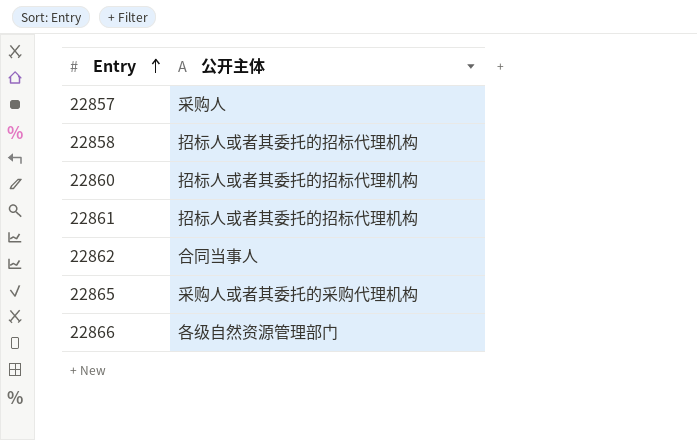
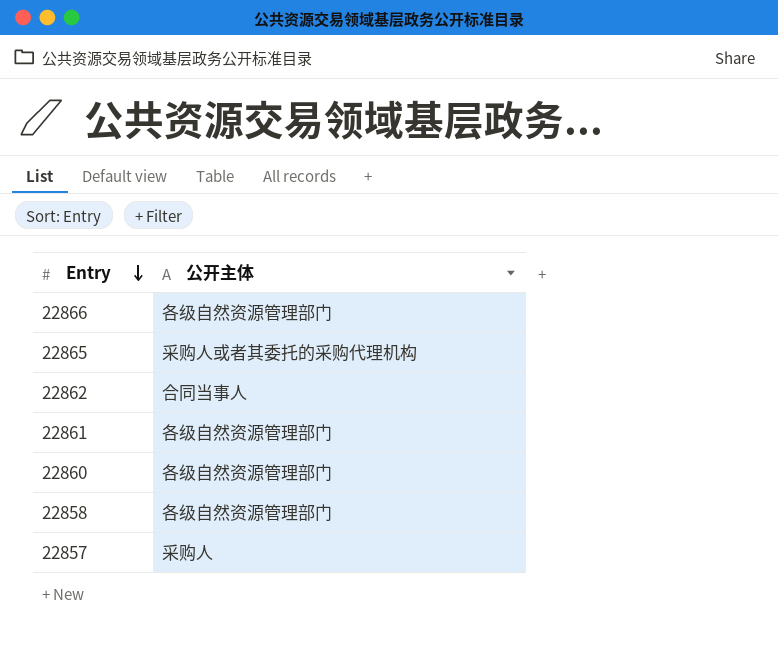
row order: Entry ascending -> Entry descending
22861 | 公开主体: 招标人或者其委托的招标代理机构 -> 各级自然资源管理部门
22860 | 公开主体: 招标人或者其委托的招标代理机构 -> 各级自然资源管理部门
22858 | 公开主体: 招标人或者其委托的招标代理机构 -> 各级自然资源管理部门

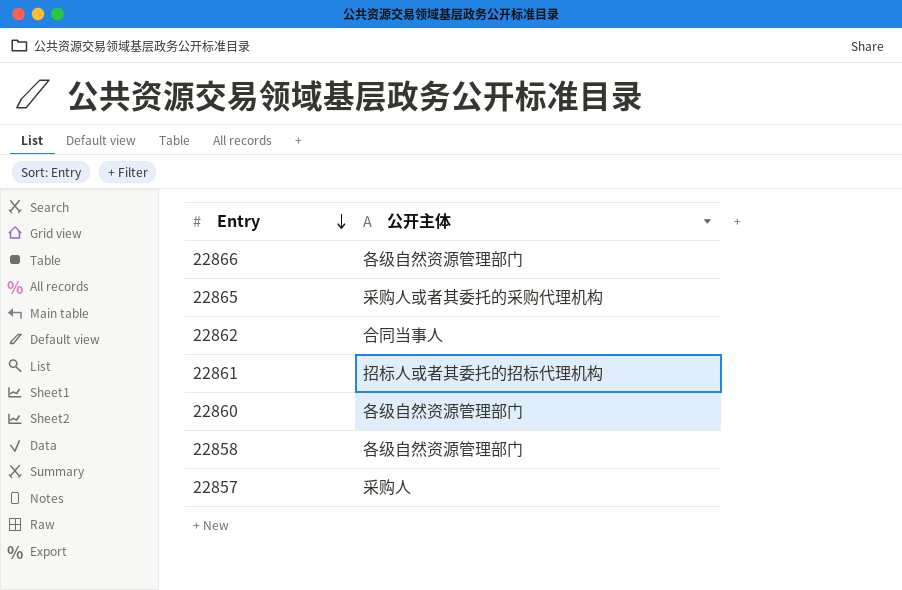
22861 | 公开主体: 各级自然资源管理部门 -> 招标人或者其委托的招标代理机构

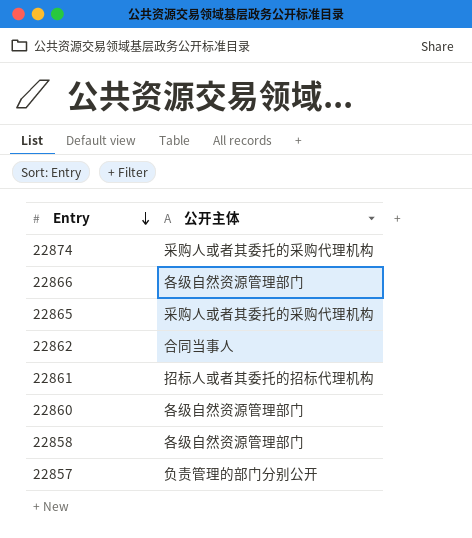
row 22874: none -> 采购人或者其委托的采购代理机构
22857 | 公开主体: 采购人 -> 负责管理的部门分别公开

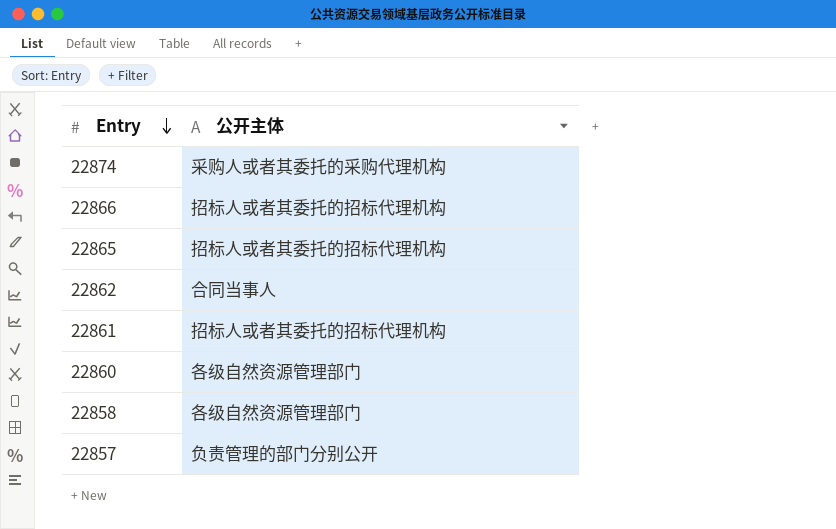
22866 | 公开主体: 各级自然资源管理部门 -> 招标人或者其委托的招标代理机构
22865 | 公开主体: 采购人或者其委托的采购代理机构 -> 招标人或者其委托的招标代理机构

